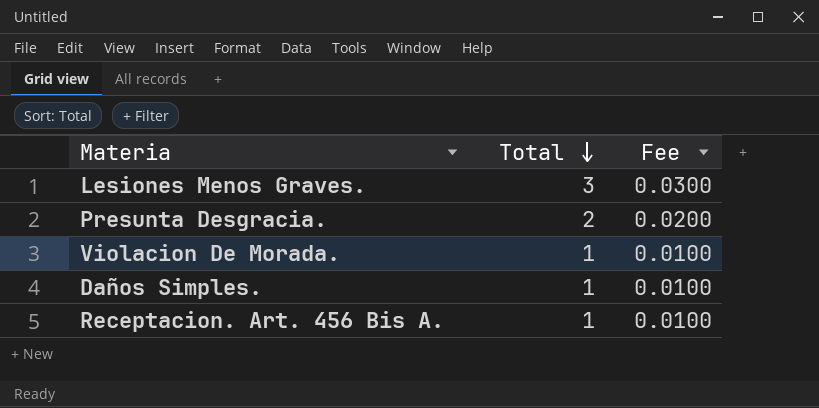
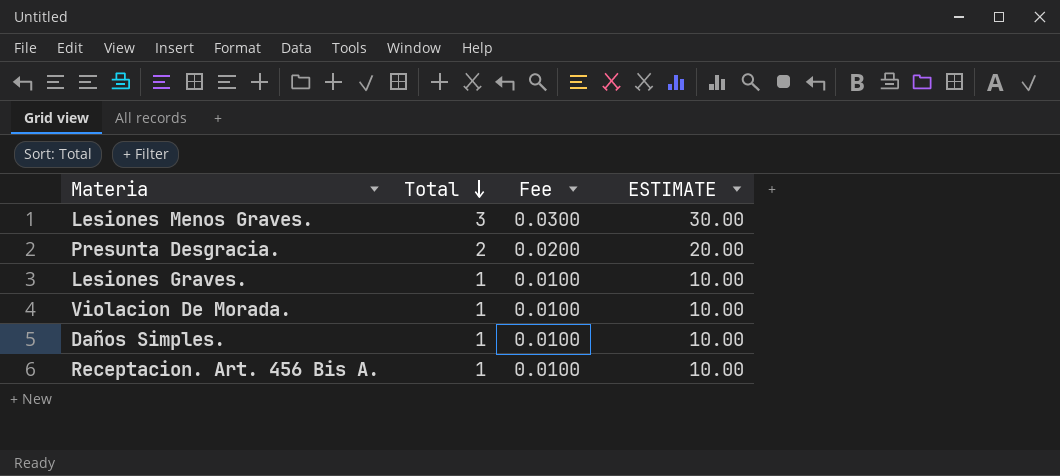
column ESTIMATE | formula: none -> [Total] * 10
row Lesiones Graves.: none -> 1 | 0.0100 | 10.00

